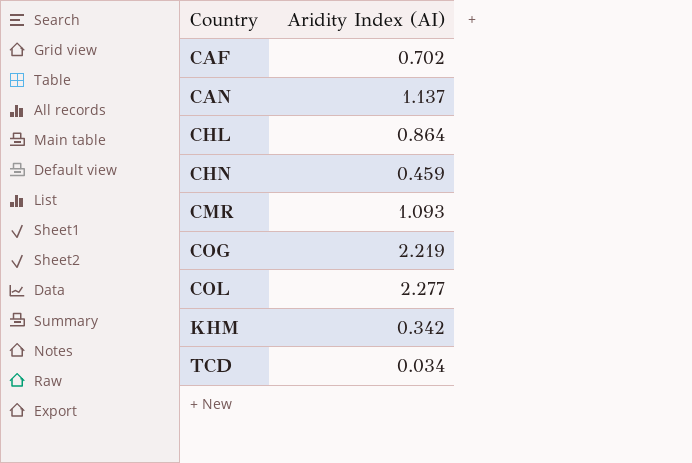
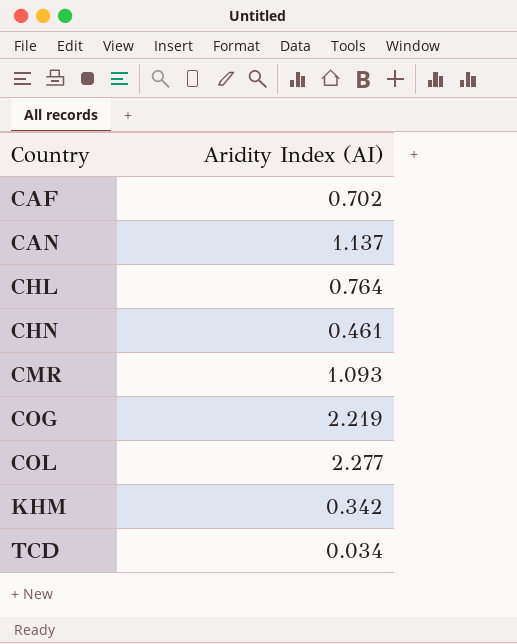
CHL | Aridity Index (AI): 0.864 -> 0.764
CHN | Aridity Index (AI): 0.459 -> 0.461

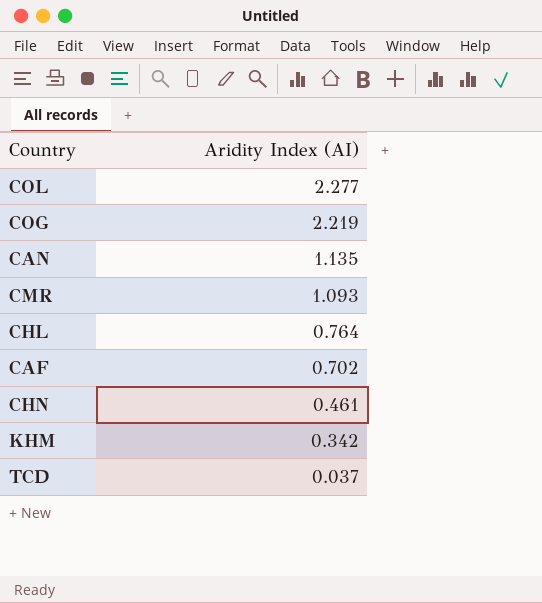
row order: Country ascending -> Aridity Index (AI) descending
CAN | Aridity Index (AI): 1.137 -> 1.135
TCD | Aridity Index (AI): 0.034 -> 0.037

